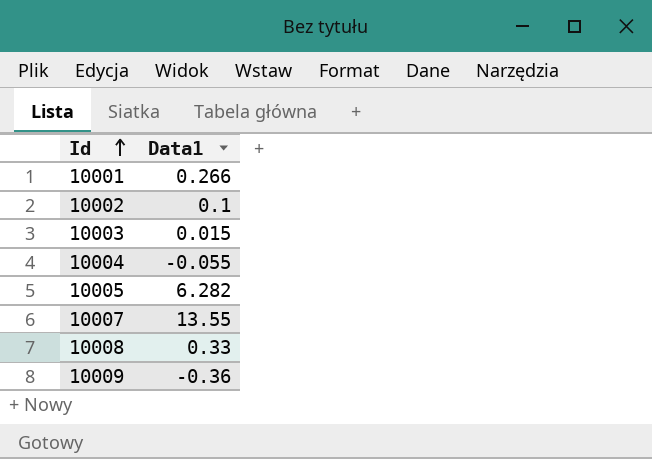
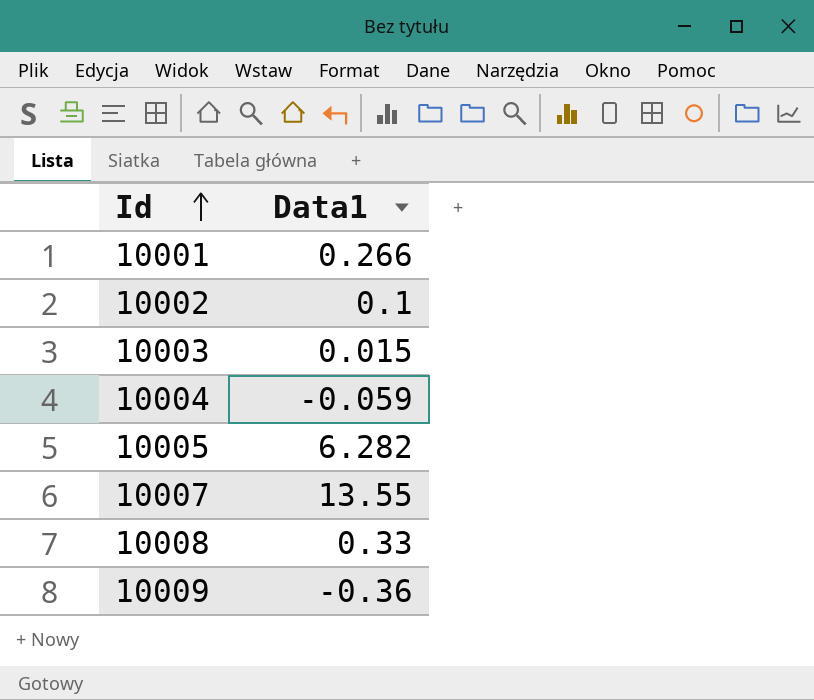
10004 | Data1: -0.055 -> -0.059

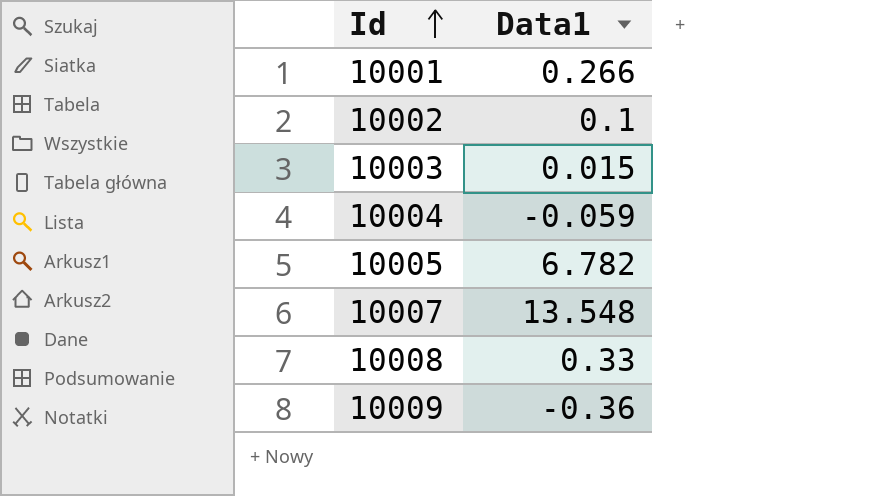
10005 | Data1: 6.282 -> 6.782
10007 | Data1: 13.55 -> 13.548

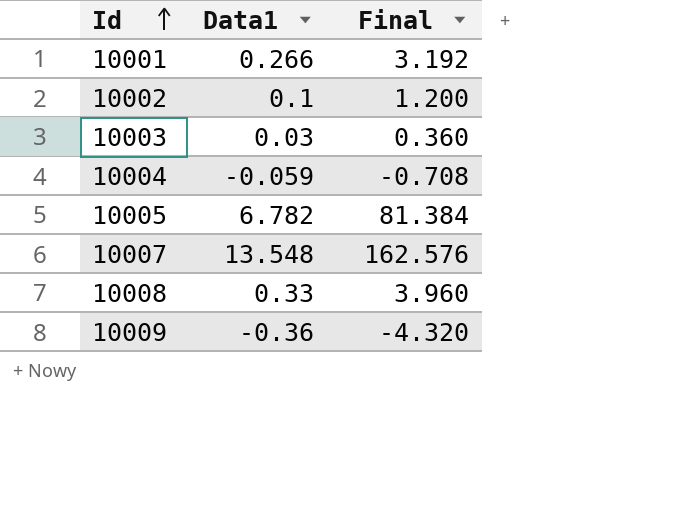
column Final | formula: none -> [Data1] * 12
10003 | Data1: 0.015 -> 0.03

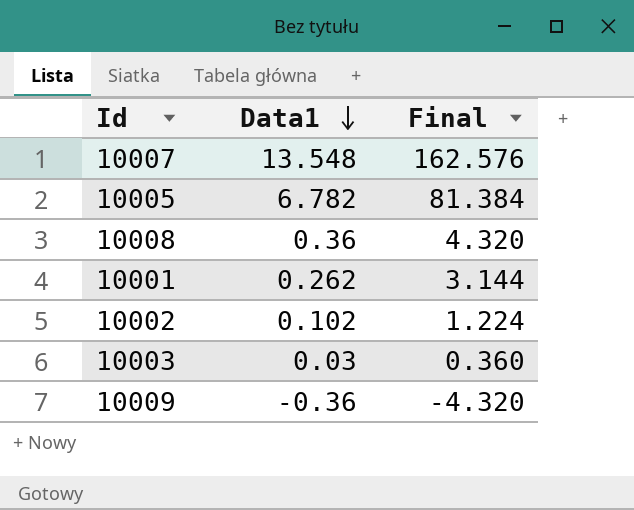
row order: Id ascending -> Data1 descending
row 10004: -0.059 | -0.708 -> none
10008 | Data1: 0.33 -> 0.36
10008 | Final: 3.960 -> 4.320
10001 | Data1: 0.266 -> 0.262
10001 | Final: 3.192 -> 3.144
10002 | Data1: 0.1 -> 0.102
10002 | Final: 1.200 -> 1.224

